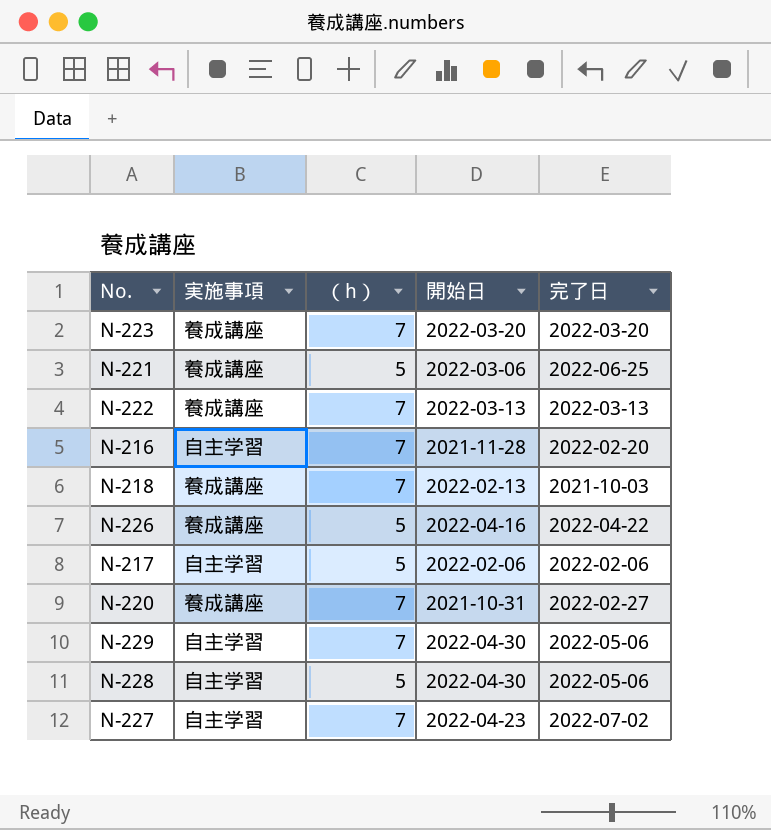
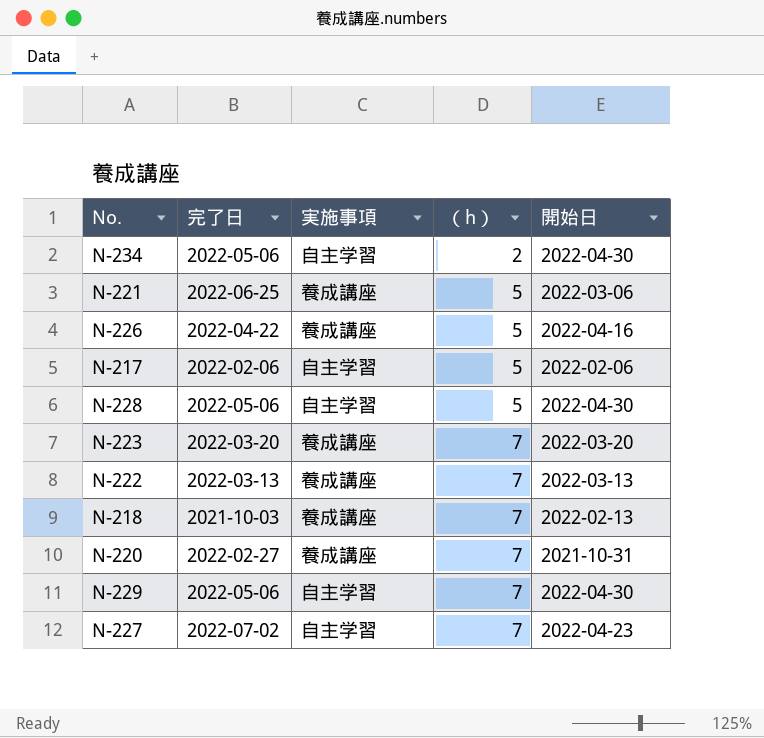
row order: none -> （h） ascending
column 完了日 | position: 5 -> 2
row N-216: 自主学習 | 7 | 2021-11-28 | 2022-02-20 -> none
row N-234: none -> 2022-05-06 | 自主学習 | 2 | 2022-04-30

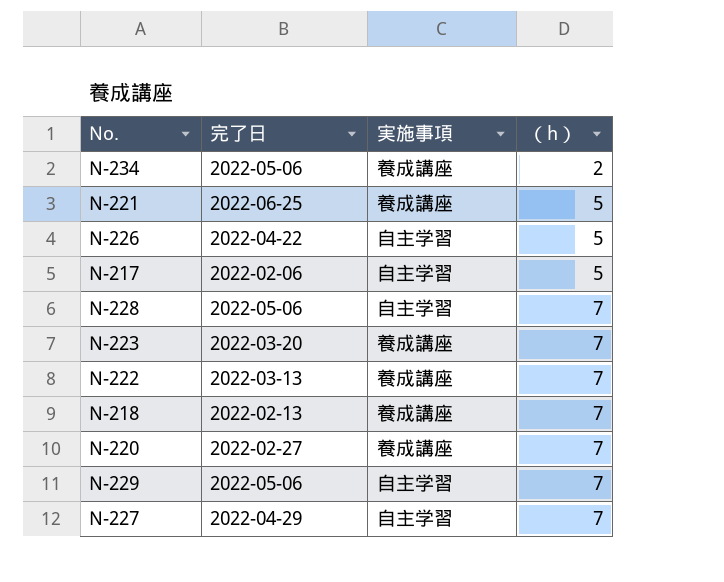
column 開始日 | position: 5 -> none
N-234 | 実施事項: 自主学習 -> 養成講座
N-226 | 実施事項: 養成講座 -> 自主学習
N-228 | （h）: 5 -> 7
N-218 | 完了日: 2021-10-03 -> 2022-02-13
N-227 | 完了日: 2022-07-02 -> 2022-04-29

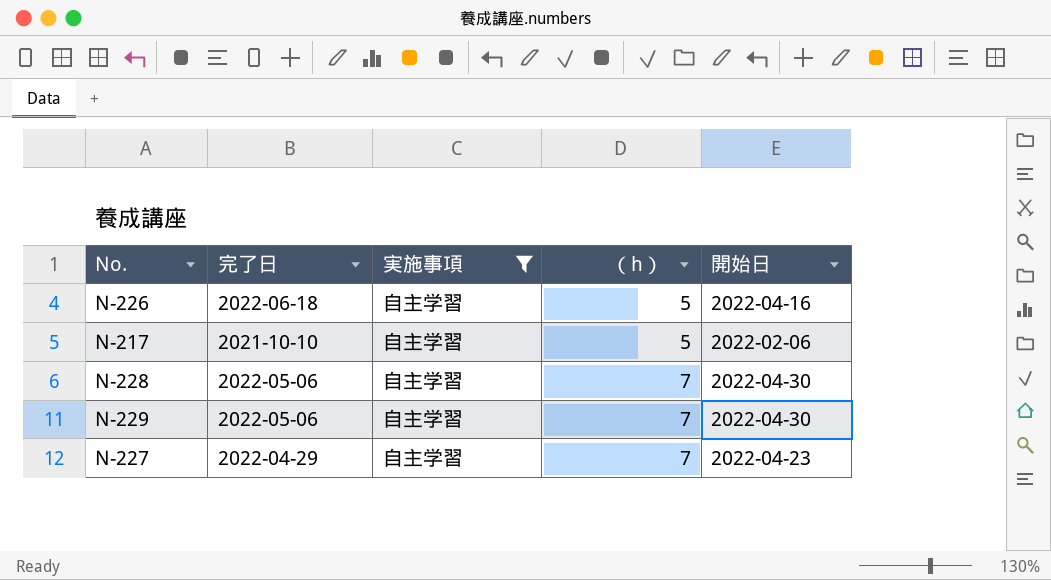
filter: none -> 実施事項 = 自主学習
column 開始日 | position: none -> 5
N-226 | 完了日: 2022-04-22 -> 2022-06-18
N-217 | 完了日: 2022-02-06 -> 2021-10-10

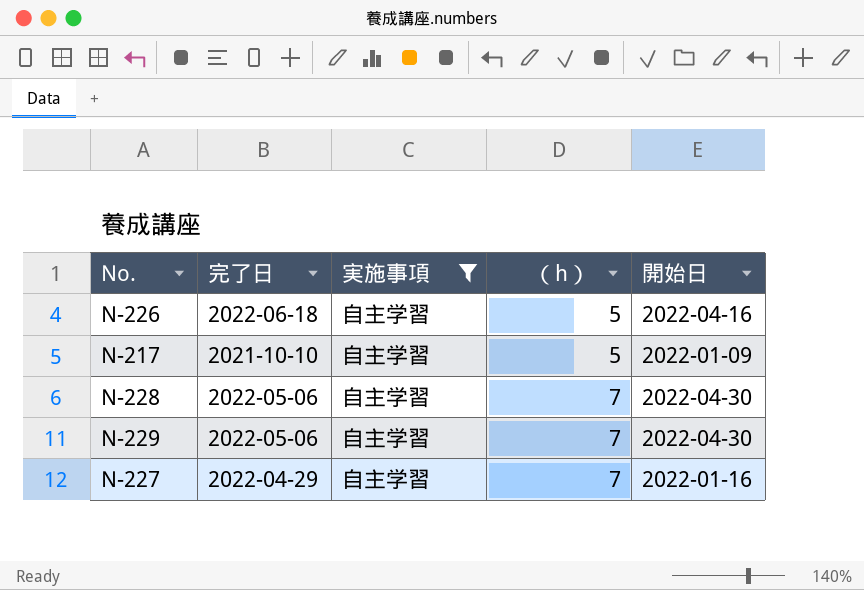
N-217 | 開始日: 2022-02-06 -> 2022-01-09
N-227 | 開始日: 2022-04-23 -> 2022-01-16

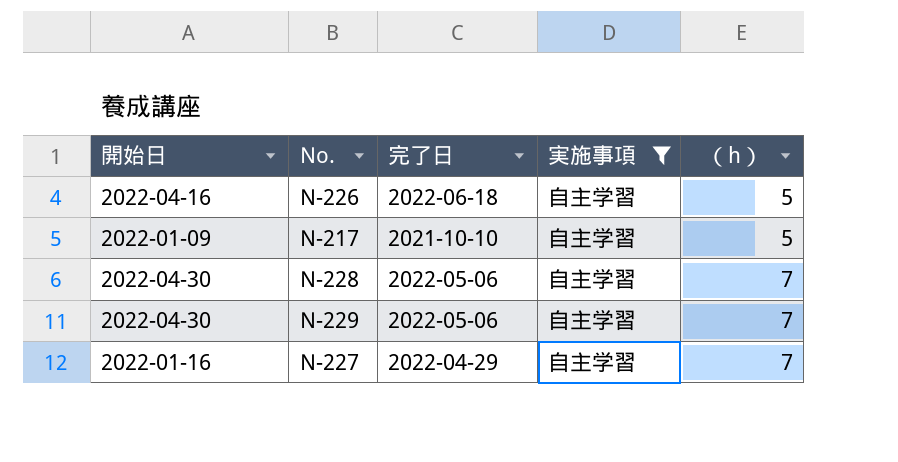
column 開始日 | position: 5 -> 1

